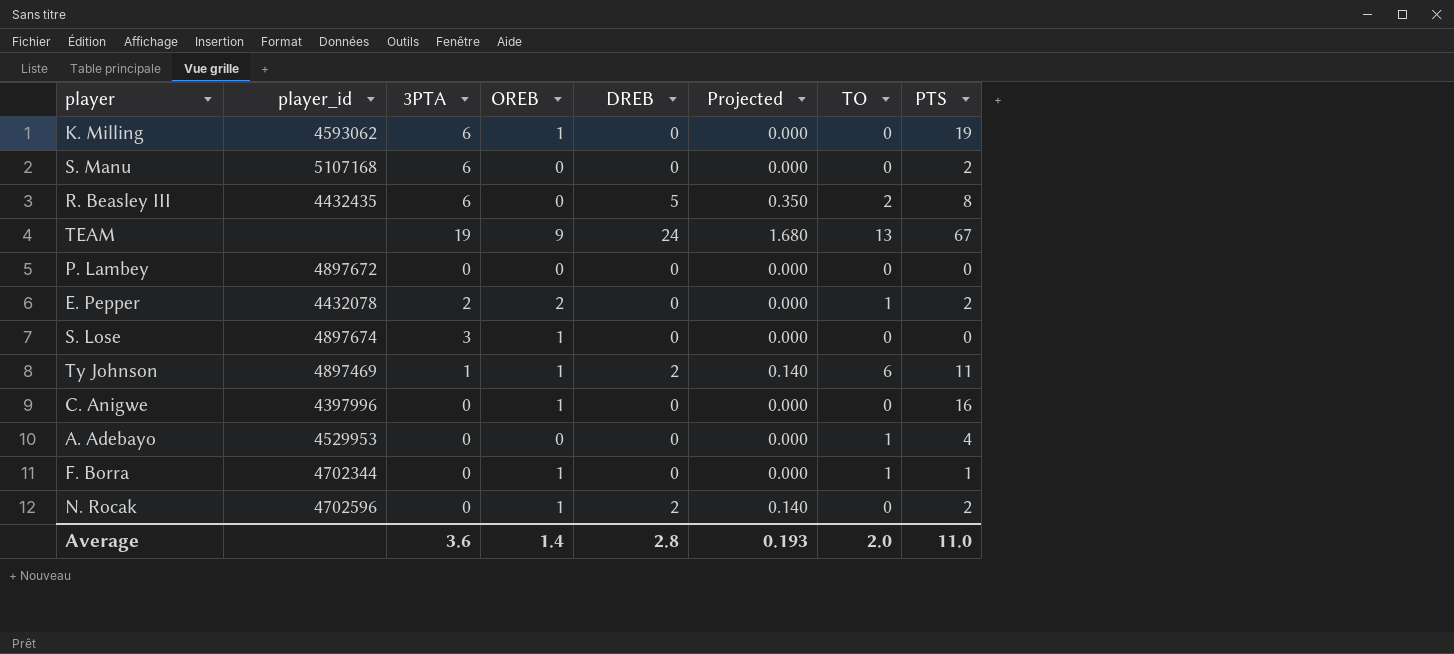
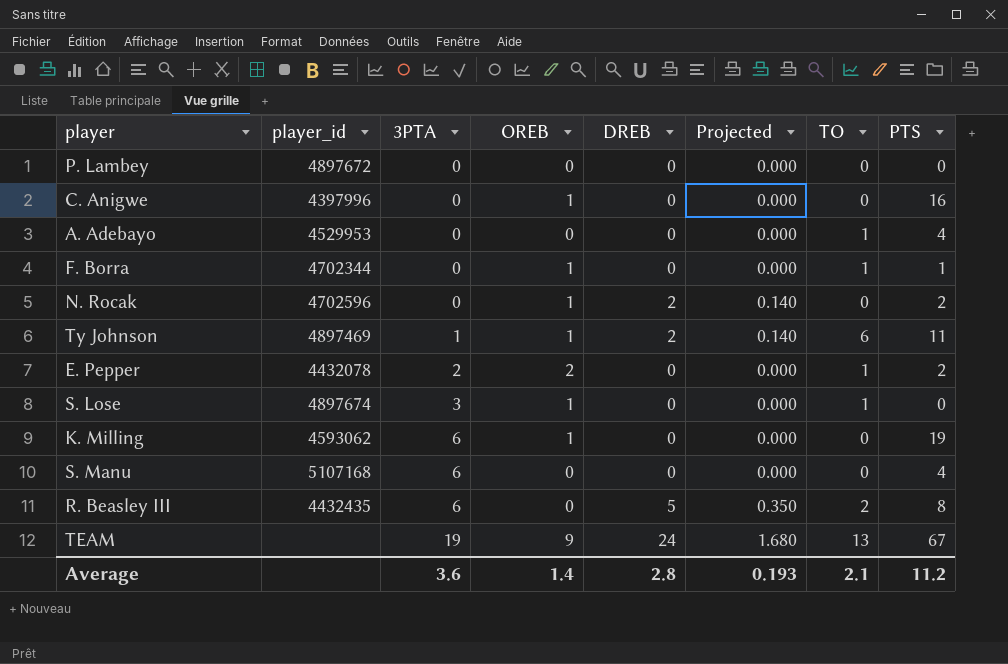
row order: none -> 3PTA ascending
S. Lose | TO: 0 -> 1
S. Manu | PTS: 2 -> 4
Average | TO: 2.0 -> 2.1
Average | PTS: 11.0 -> 11.2

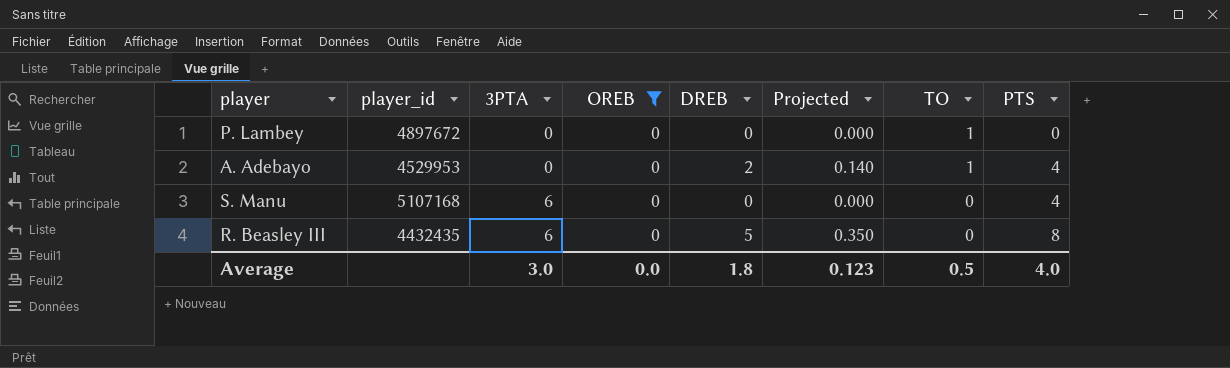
filter: none -> OREB = 0
P. Lambey | TO: 0 -> 1
A. Adebayo | DREB: 0 -> 2
A. Adebayo | Projected: 0.000 -> 0.140
R. Beasley III | TO: 2 -> 0
Average | 3PTA: 3.6 -> 3.0
Average | OREB: 1.4 -> 0.0
Average | DREB: 2.8 -> 1.8
Average | Projected: 0.193 -> 0.123
Average | TO: 2.1 -> 0.5
Average | PTS: 11.2 -> 4.0

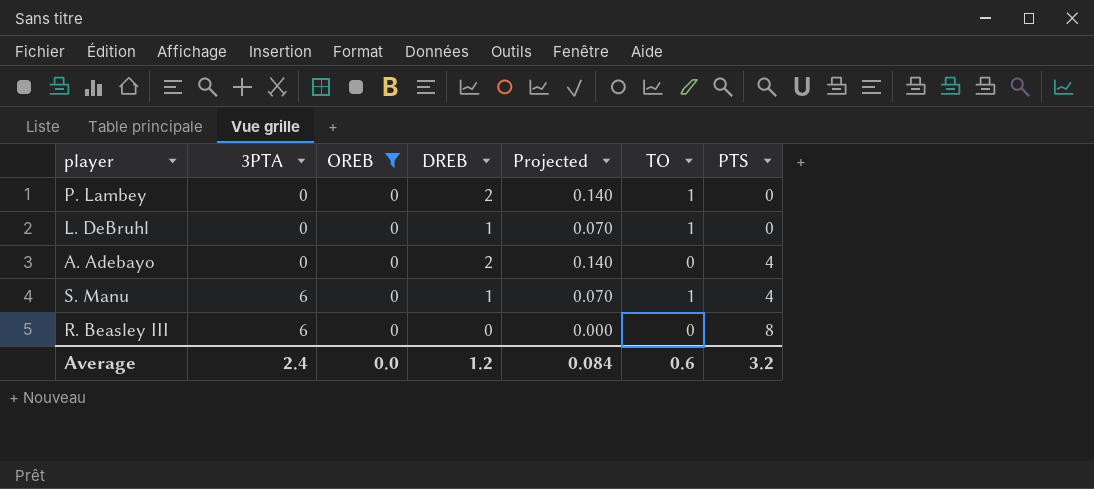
column player_id | position: 2 -> none
P. Lambey | DREB: 0 -> 2
P. Lambey | Projected: 0.000 -> 0.140
row L. DeBruhl: none -> 0 | 0 | 1 | 0.070 | 1 | 0
A. Adebayo | TO: 1 -> 0
S. Manu | DREB: 0 -> 1
S. Manu | Projected: 0.000 -> 0.070
S. Manu | TO: 0 -> 1
R. Beasley III | DREB: 5 -> 0
R. Beasley III | Projected: 0.350 -> 0.000
Average | 3PTA: 3.0 -> 2.4
Average | DREB: 1.8 -> 1.2
Average | Projected: 0.123 -> 0.084
Average | TO: 0.5 -> 0.6
Average | PTS: 4.0 -> 3.2

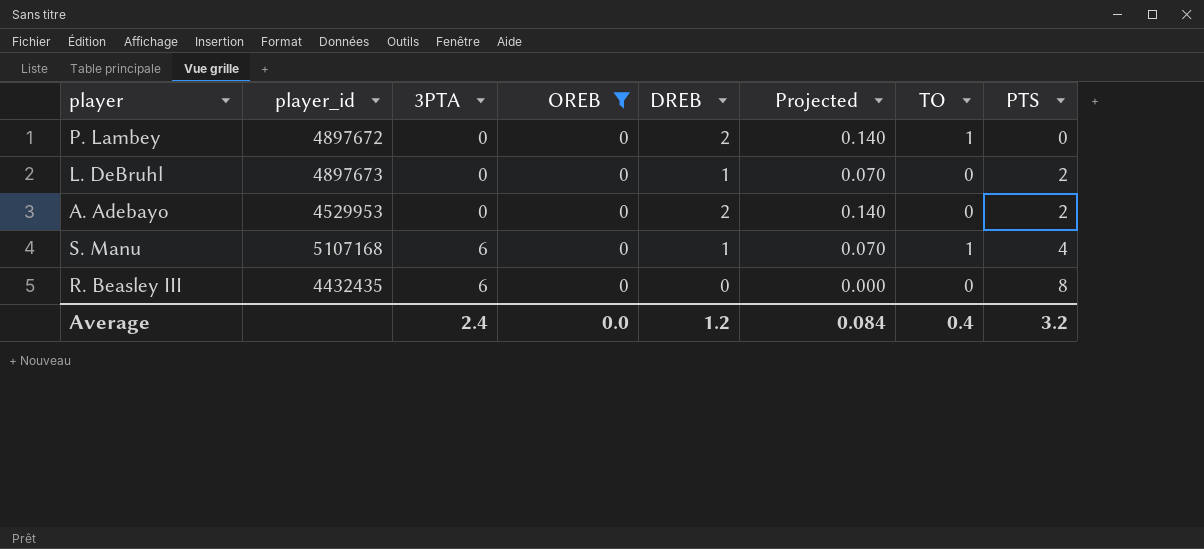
column player_id | position: none -> 2
L. DeBruhl | TO: 1 -> 0
L. DeBruhl | PTS: 0 -> 2
A. Adebayo | PTS: 4 -> 2
Average | TO: 0.6 -> 0.4

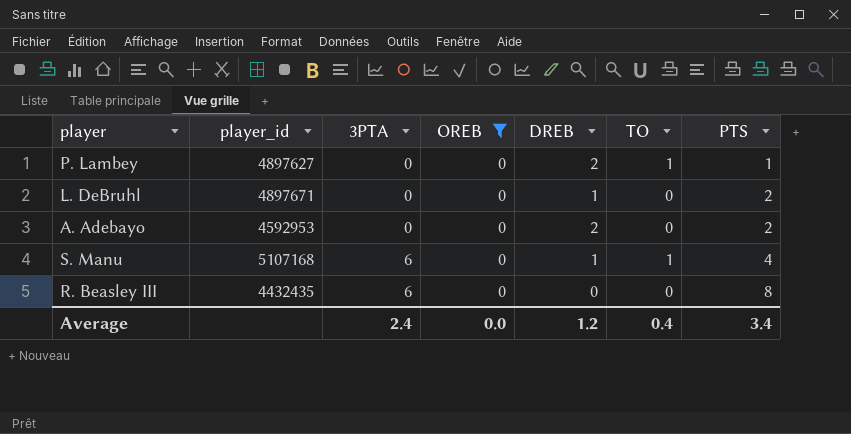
column Projected | formula: [DREB] * 0.07 -> none
P. Lambey | player_id: 4897672 -> 4897627
P. Lambey | PTS: 0 -> 1
L. DeBruhl | player_id: 4897673 -> 4897671
A. Adebayo | player_id: 4529953 -> 4592953
Average | PTS: 3.2 -> 3.4

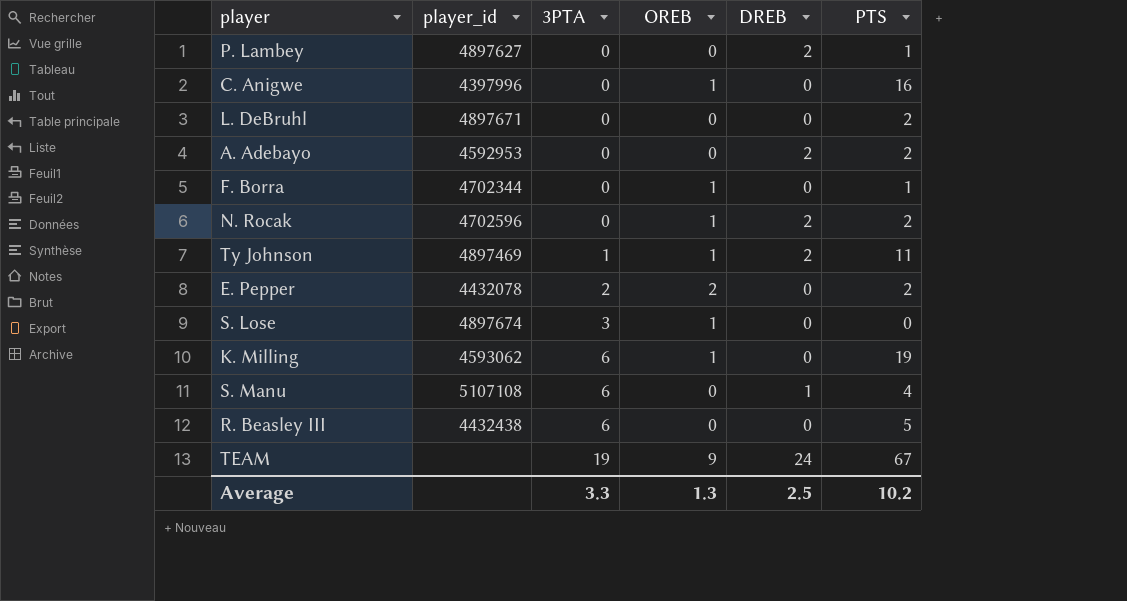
filter: OREB = 0 -> none
column TO | position: 6 -> none
L. DeBruhl | DREB: 1 -> 0
S. Manu | player_id: 5107168 -> 5107108
R. Beasley III | player_id: 4432435 -> 4432438
R. Beasley III | PTS: 8 -> 5
Average | 3PTA: 2.4 -> 3.3
Average | OREB: 0.0 -> 1.3
Average | DREB: 1.2 -> 2.5
Average | PTS: 3.4 -> 10.2

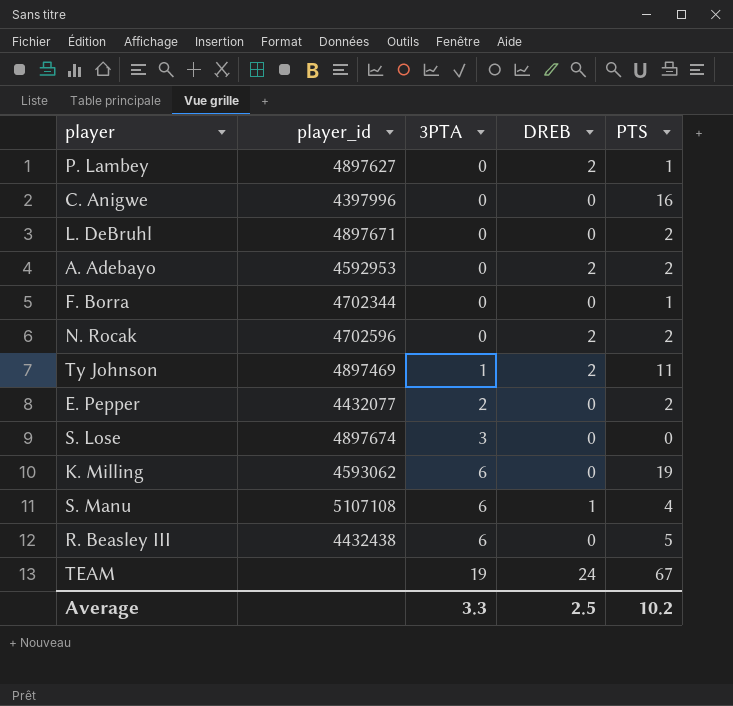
column OREB | position: 4 -> none
E. Pepper | player_id: 4432078 -> 4432077

